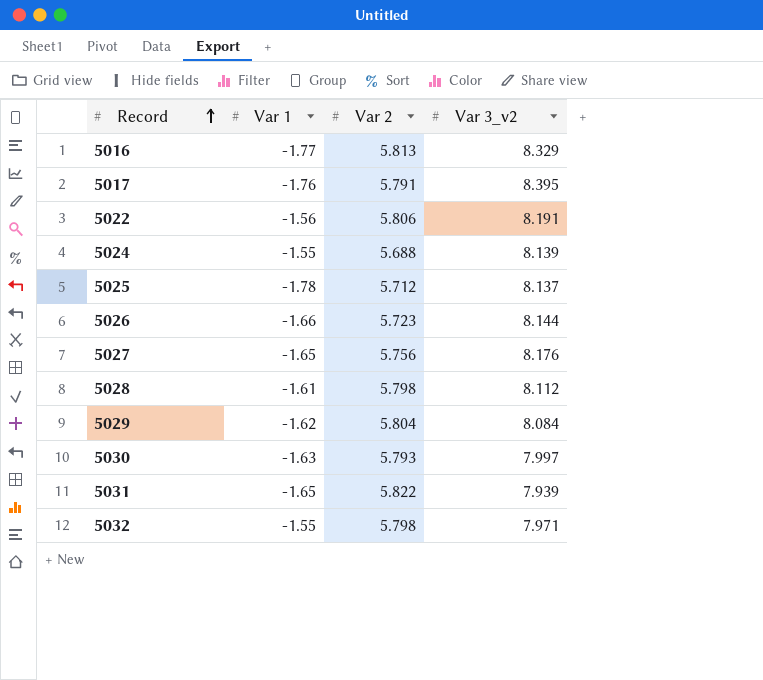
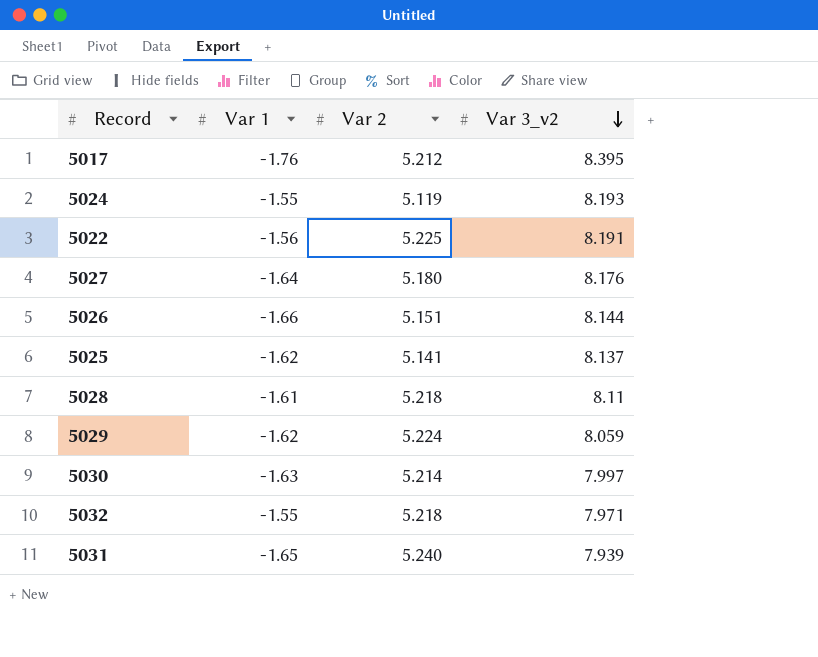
row order: Record ascending -> Var 3_v2 descending
row 5016: -1.77 | 5.813 | 8.329 -> none
5017 | Var 2: 5.791 -> 5.212
5024 | Var 2: 5.688 -> 5.119
5024 | Var 3_v2: 8.139 -> 8.193
5022 | Var 2: 5.806 -> 5.225
5027 | Var 1: -1.65 -> -1.64
5027 | Var 2: 5.756 -> 5.180
5026 | Var 2: 5.723 -> 5.151
5025 | Var 1: -1.78 -> -1.62
5025 | Var 2: 5.712 -> 5.141
5028 | Var 2: 5.798 -> 5.218
5028 | Var 3_v2: 8.112 -> 8.11
5029 | Var 2: 5.804 -> 5.224
5029 | Var 3_v2: 8.084 -> 8.059
5030 | Var 2: 5.793 -> 5.214
5032 | Var 2: 5.798 -> 5.218
5031 | Var 2: 5.822 -> 5.240

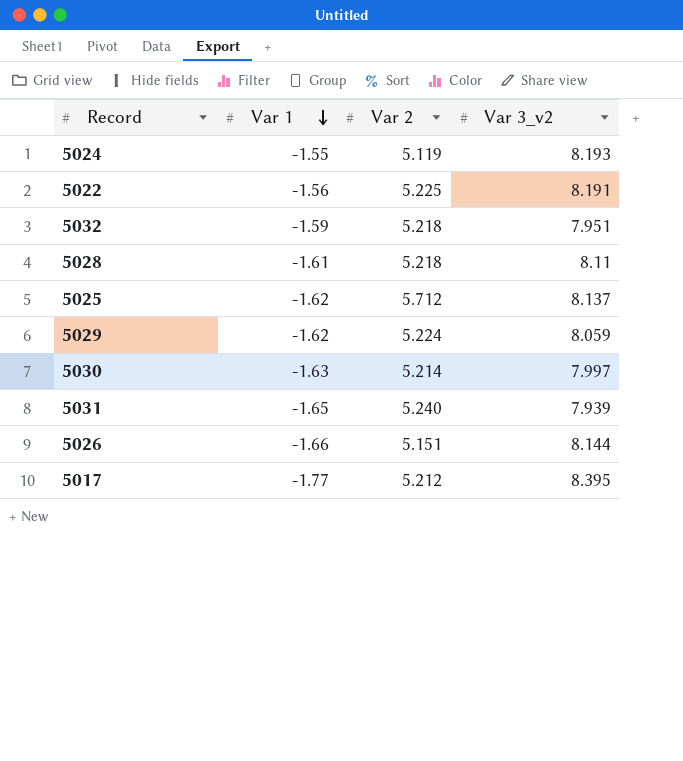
row order: Var 3_v2 descending -> Var 1 descending
row 5027: -1.64 | 5.180 | 8.176 -> none
5032 | Var 1: -1.55 -> -1.59
5032 | Var 3_v2: 7.971 -> 7.951
5025 | Var 2: 5.141 -> 5.712
5017 | Var 1: -1.76 -> -1.77

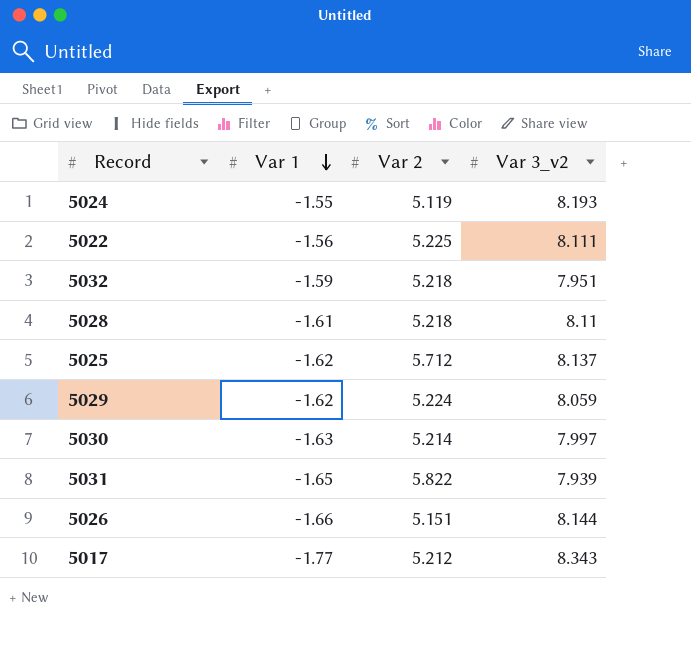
5022 | Var 3_v2: 8.191 -> 8.111
5031 | Var 2: 5.240 -> 5.822
5017 | Var 3_v2: 8.395 -> 8.343

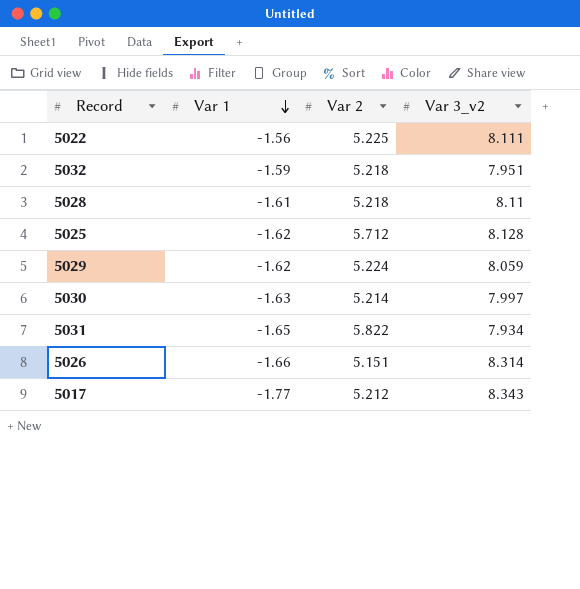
row 5024: -1.55 | 5.119 | 8.193 -> none
5025 | Var 3_v2: 8.137 -> 8.128
5031 | Var 3_v2: 7.939 -> 7.934
5026 | Var 3_v2: 8.144 -> 8.314

